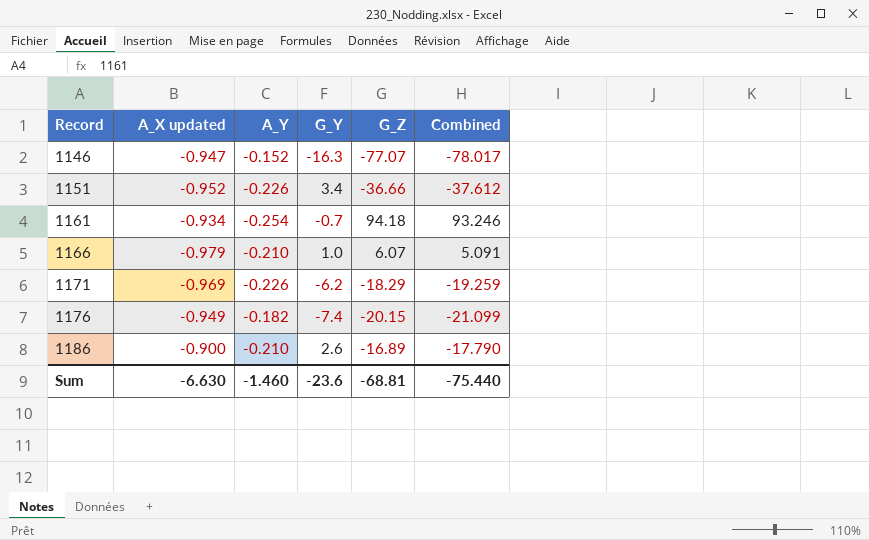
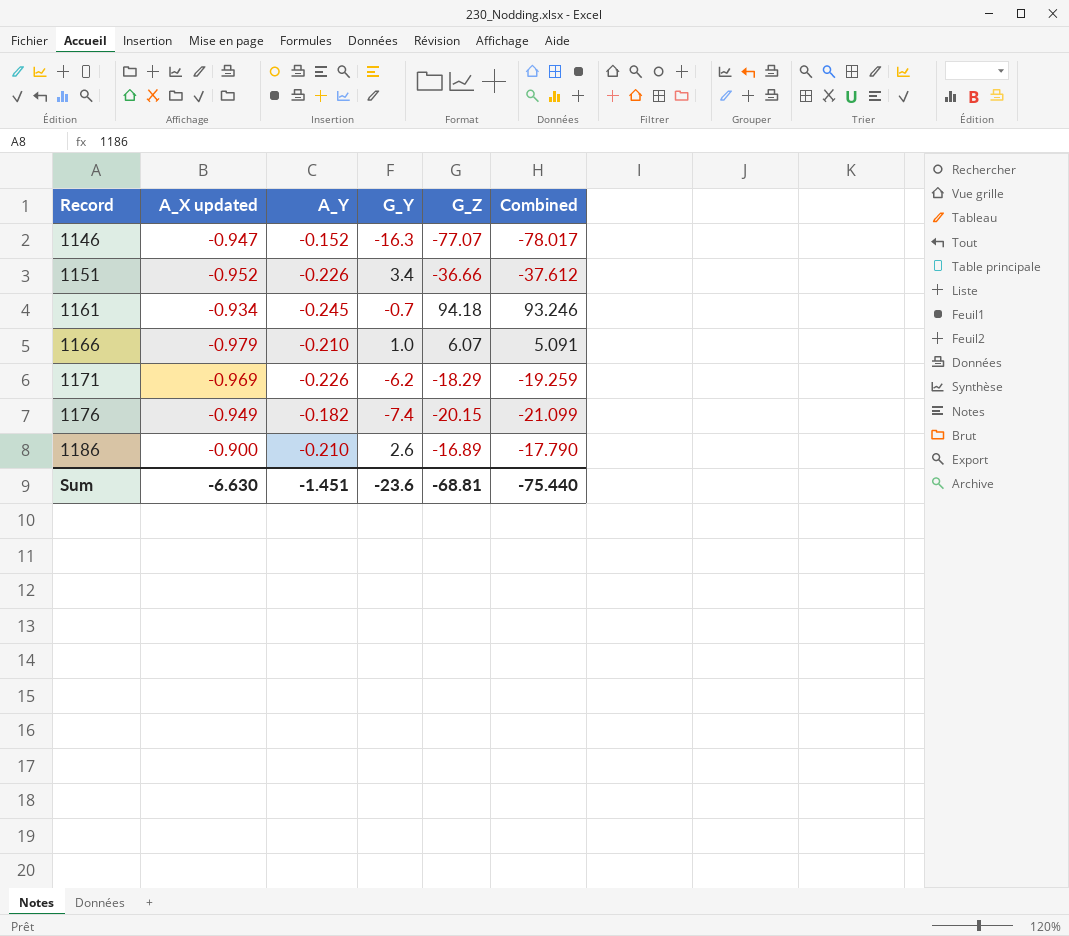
1161 | A_Y: -0.254 -> -0.245
Sum | A_Y: -1.460 -> -1.451

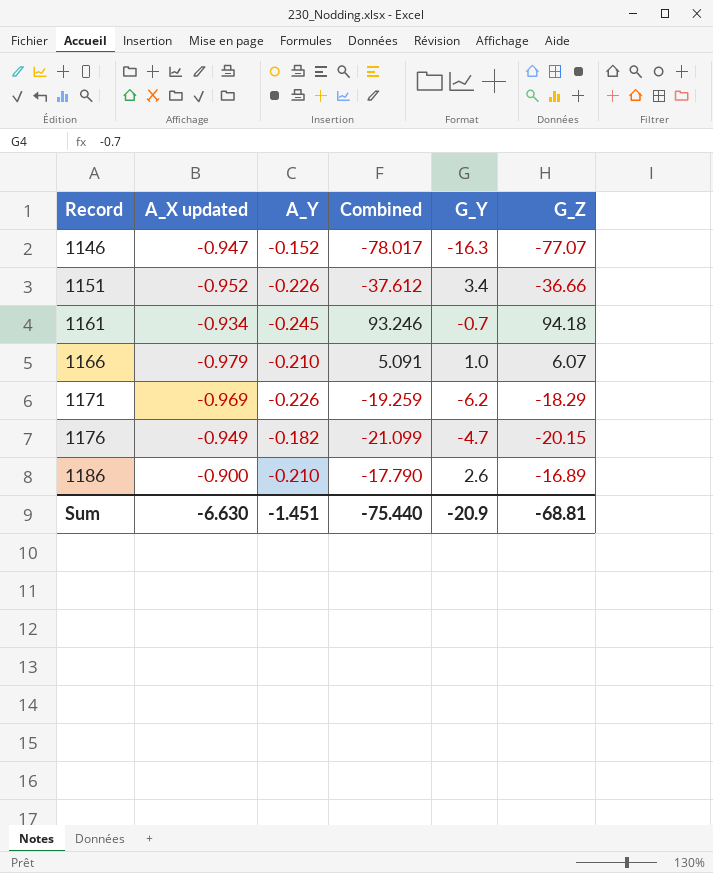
column Combined | position: 6 -> 4
1176 | G_Y: -7.4 -> -4.7
Sum | G_Y: -23.6 -> -20.9

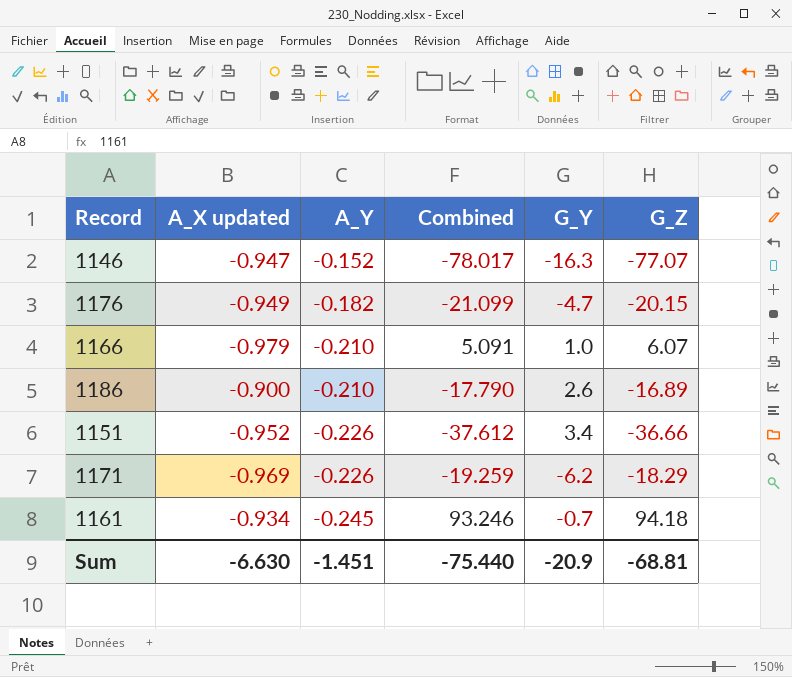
row order: Record ascending -> A_Y descending

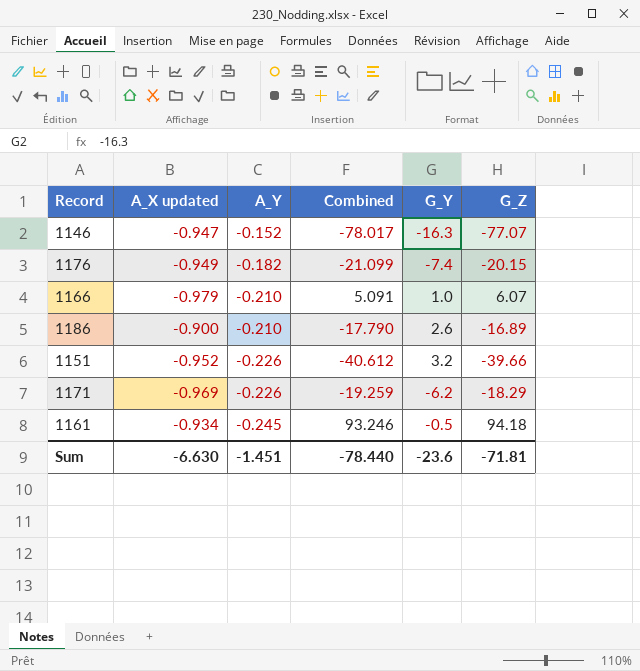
1176 | G_Y: -4.7 -> -7.4
1151 | Combined: -37.612 -> -40.612
1151 | G_Y: 3.4 -> 3.2
1151 | G_Z: -36.66 -> -39.66
1161 | G_Y: -0.7 -> -0.5
Sum | Combined: -75.440 -> -78.440
Sum | G_Y: -20.9 -> -23.6
Sum | G_Z: -68.81 -> -71.81

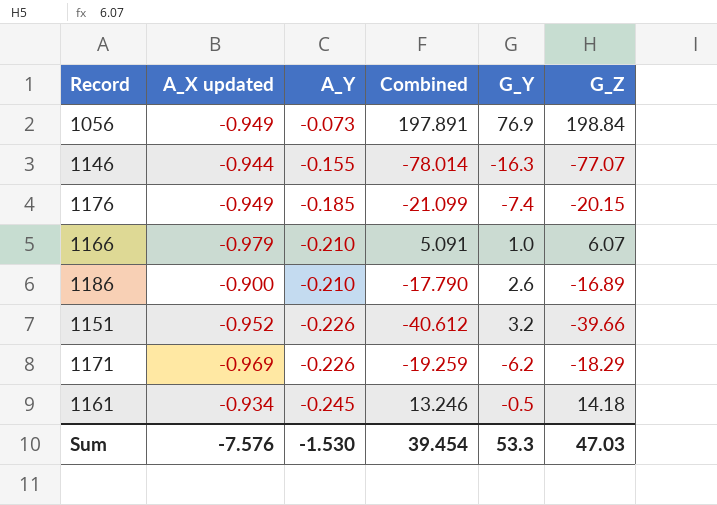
row 1056: none -> -0.949 | -0.073 | 197.891 | 76.9 | 198.84
1146 | A_X updated: -0.947 -> -0.944
1146 | A_Y: -0.152 -> -0.155
1146 | Combined: -78.017 -> -78.014
1176 | A_Y: -0.182 -> -0.185
1161 | Combined: 93.246 -> 13.246
1161 | G_Z: 94.18 -> 14.18
Sum | A_X updated: -6.630 -> -7.576
Sum | A_Y: -1.451 -> -1.530
Sum | Combined: -78.440 -> 39.454
Sum | G_Y: -23.6 -> 53.3
Sum | G_Z: -71.81 -> 47.03

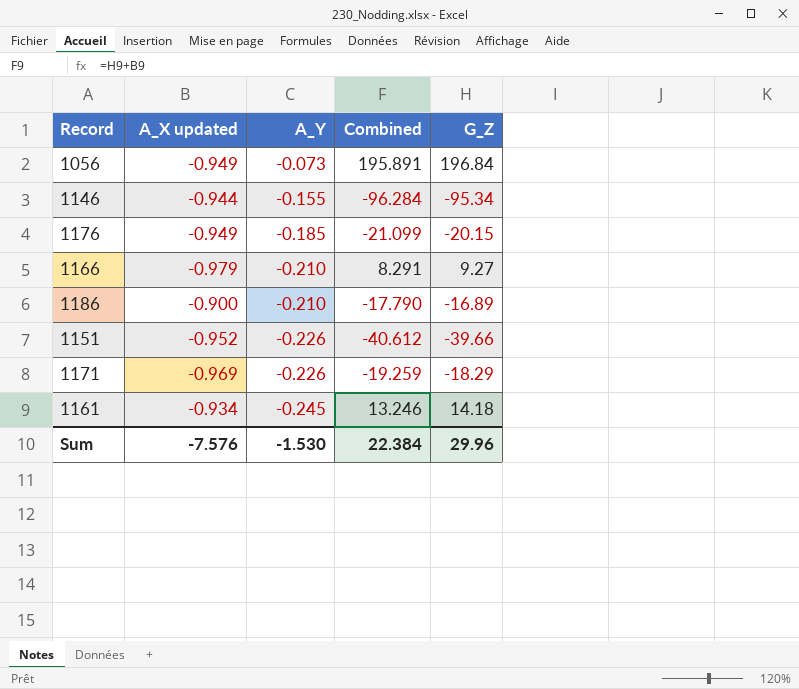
column G_Y | position: 5 -> none
1056 | Combined: 197.891 -> 195.891
1056 | G_Z: 198.84 -> 196.84
1146 | Combined: -78.014 -> -96.284
1146 | G_Z: -77.07 -> -95.34
1166 | Combined: 5.091 -> 8.291
1166 | G_Z: 6.07 -> 9.27
Sum | Combined: 39.454 -> 22.384
Sum | G_Z: 47.03 -> 29.96

